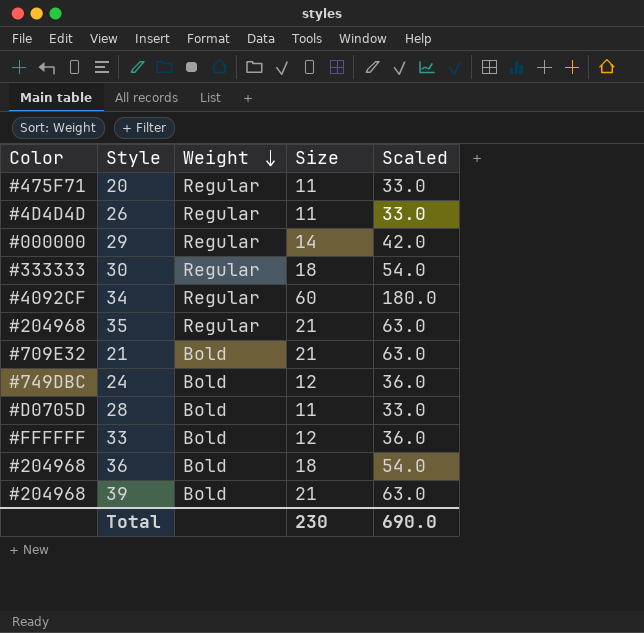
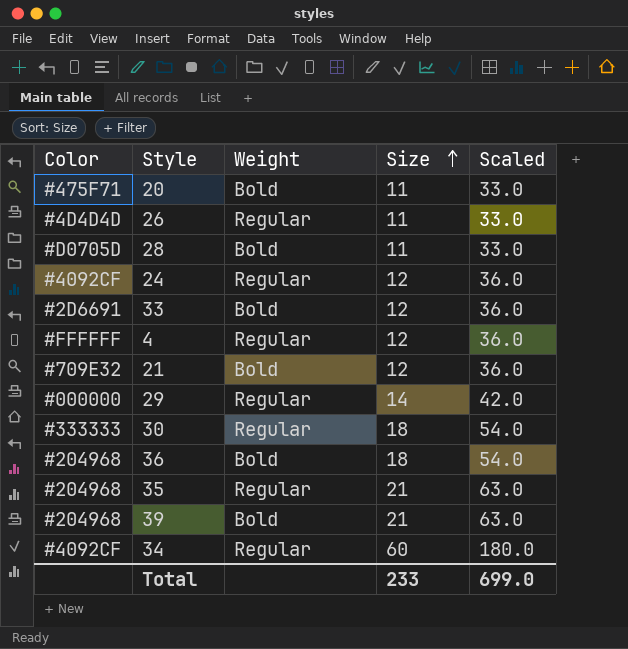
row order: Weight descending -> Size ascending
20 | Weight: Regular -> Bold
24 | Color: #749DBC -> #4092CF
24 | Weight: Bold -> Regular
33 | Color: #FFFFFF -> #2D6691
row 4: none -> #FFFFFF | Regular | 12 | 36.0
21 | Size: 21 -> 12
21 | Scaled: 63.0 -> 36.0
Total | Size: 230 -> 233
Total | Scaled: 690.0 -> 699.0

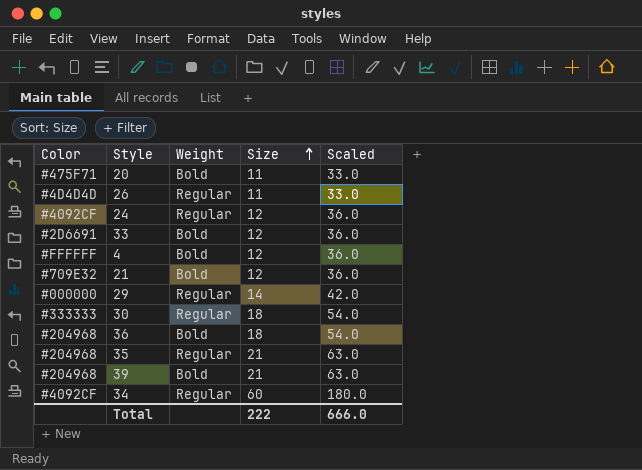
row 28: #D0705D | Bold | 11 | 33.0 -> none
4 | Weight: Regular -> Bold
Total | Size: 233 -> 222
Total | Scaled: 699.0 -> 666.0

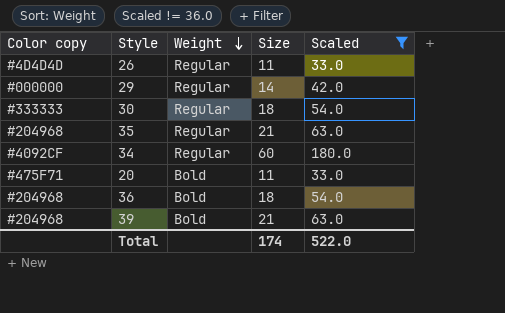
filter: none -> Scaled != 36.0
row order: Size ascending -> Weight descending
column name: Color -> Color copy
Total | Size: 222 -> 174
Total | Scaled: 666.0 -> 522.0

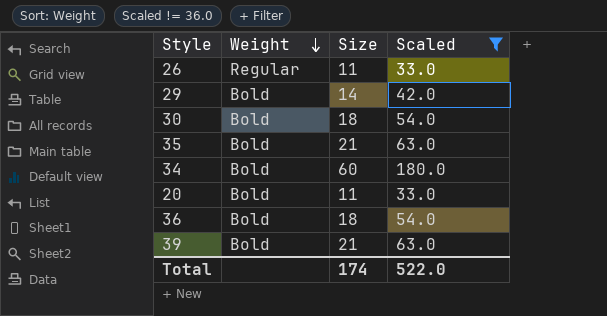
column Color copy | position: 1 -> none
29 | Weight: Regular -> Bold
30 | Weight: Regular -> Bold
35 | Weight: Regular -> Bold
34 | Weight: Regular -> Bold

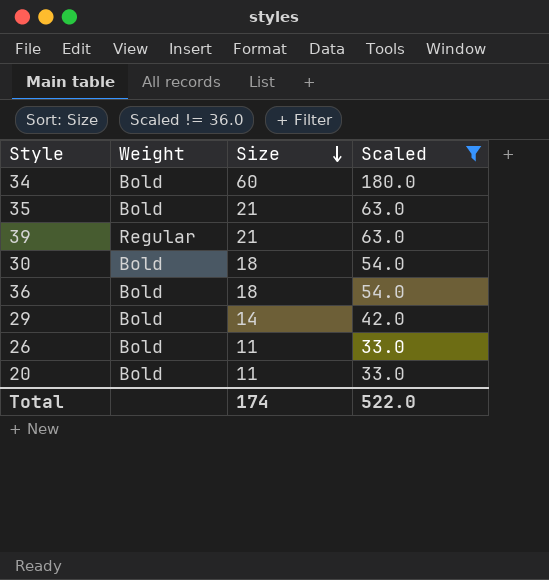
row order: Weight descending -> Size descending
39 | Weight: Bold -> Regular
26 | Weight: Regular -> Bold

